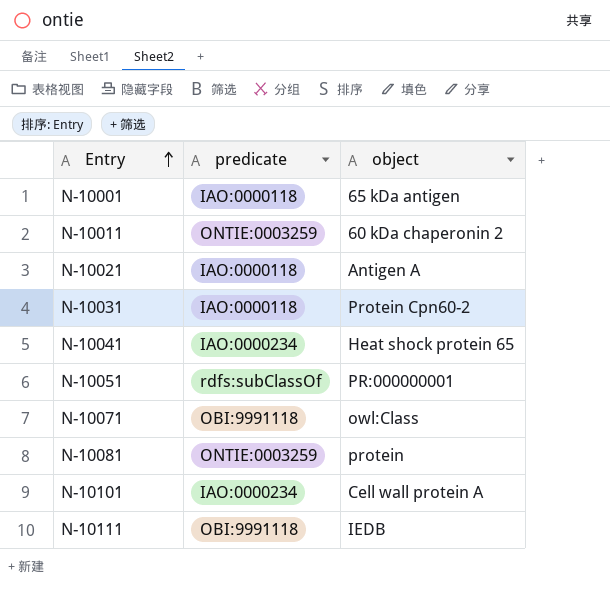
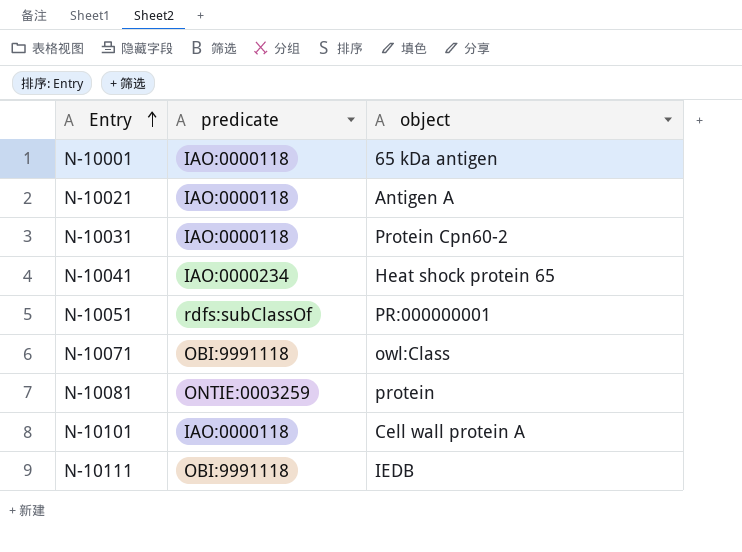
row N-10011: ONTIE:0003259 | 60 kDa chaperonin 2 -> none
N-10101 | predicate: IAO:0000234 -> IAO:0000118

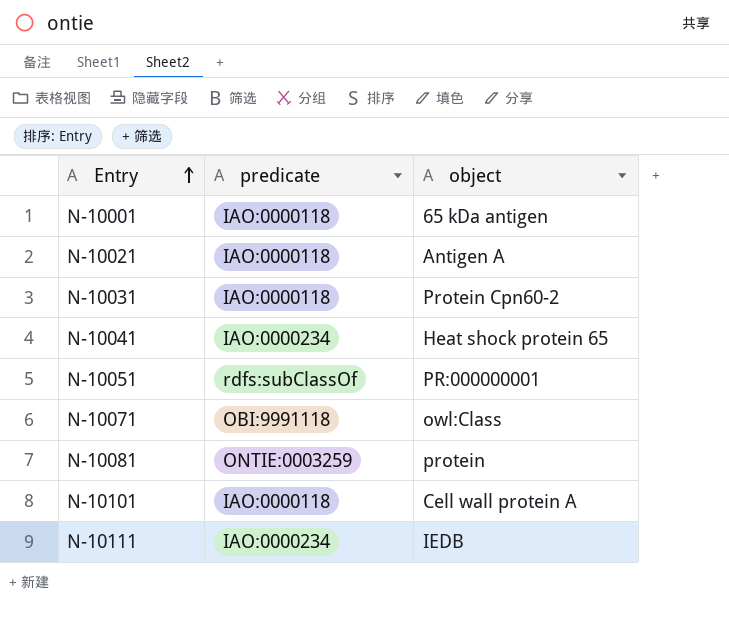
N-10111 | predicate: OBI:9991118 -> IAO:0000234

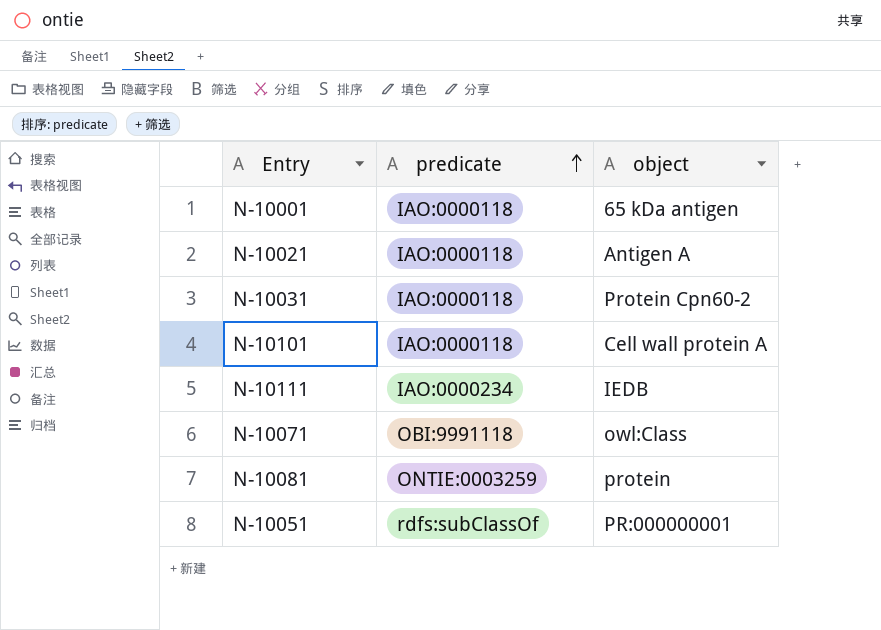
row order: Entry ascending -> predicate ascending
row N-10041: IAO:0000234 | Heat shock protein 65 -> none

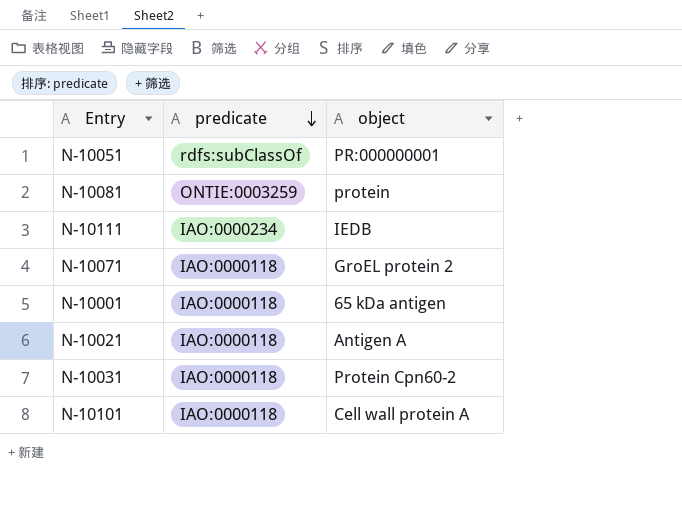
row order: predicate ascending -> predicate descending
N-10071 | predicate: OBI:9991118 -> IAO:0000118
N-10071 | object: owl:Class -> GroEL protein 2

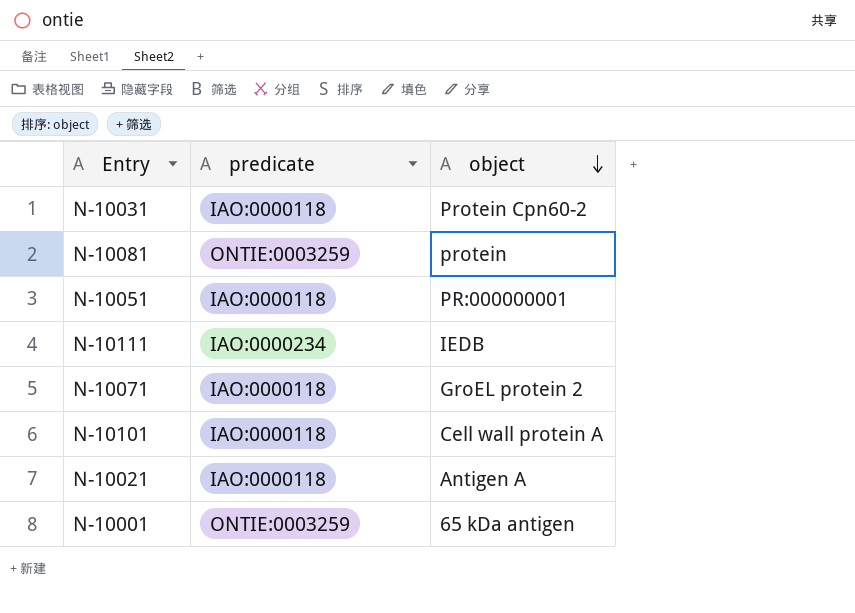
row order: predicate descending -> object descending
N-10051 | predicate: rdfs:subClassOf -> IAO:0000118
N-10001 | predicate: IAO:0000118 -> ONTIE:0003259

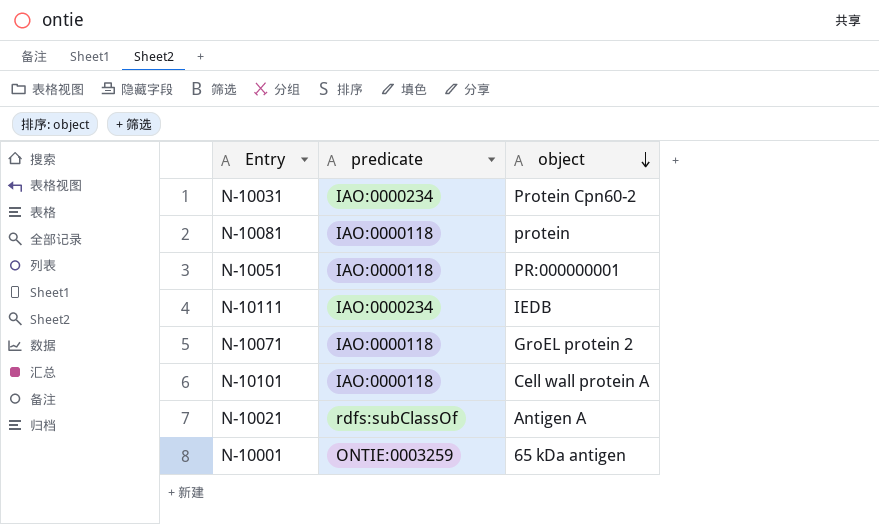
N-10031 | predicate: IAO:0000118 -> IAO:0000234
N-10081 | predicate: ONTIE:0003259 -> IAO:0000118
N-10021 | predicate: IAO:0000118 -> rdfs:subClassOf

